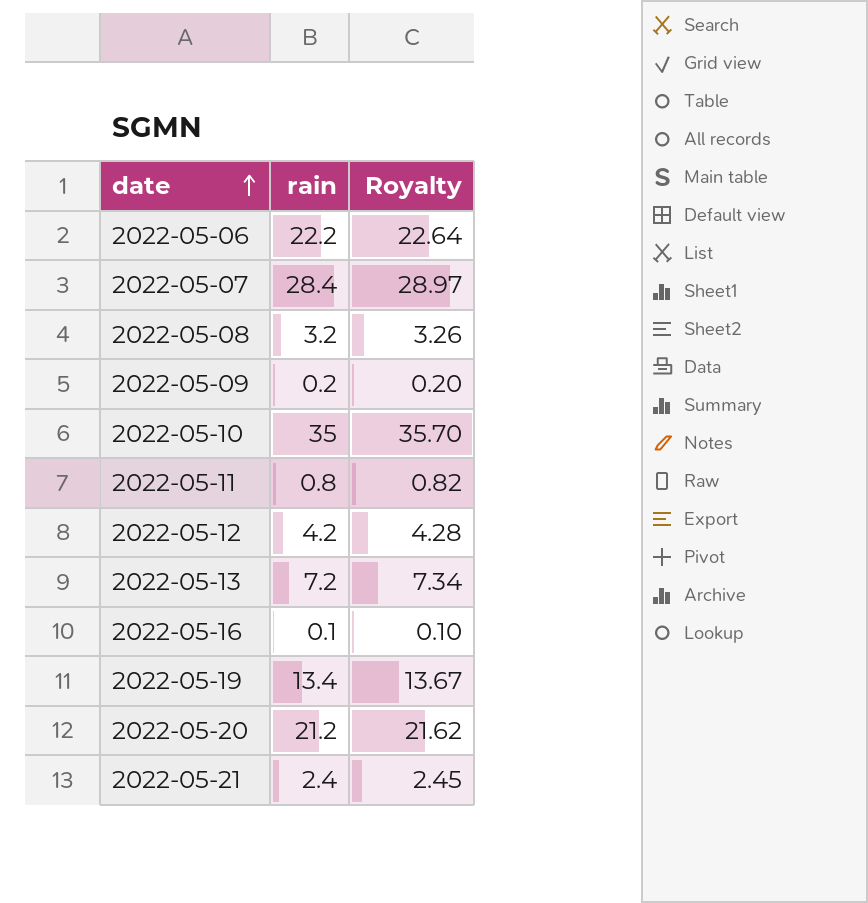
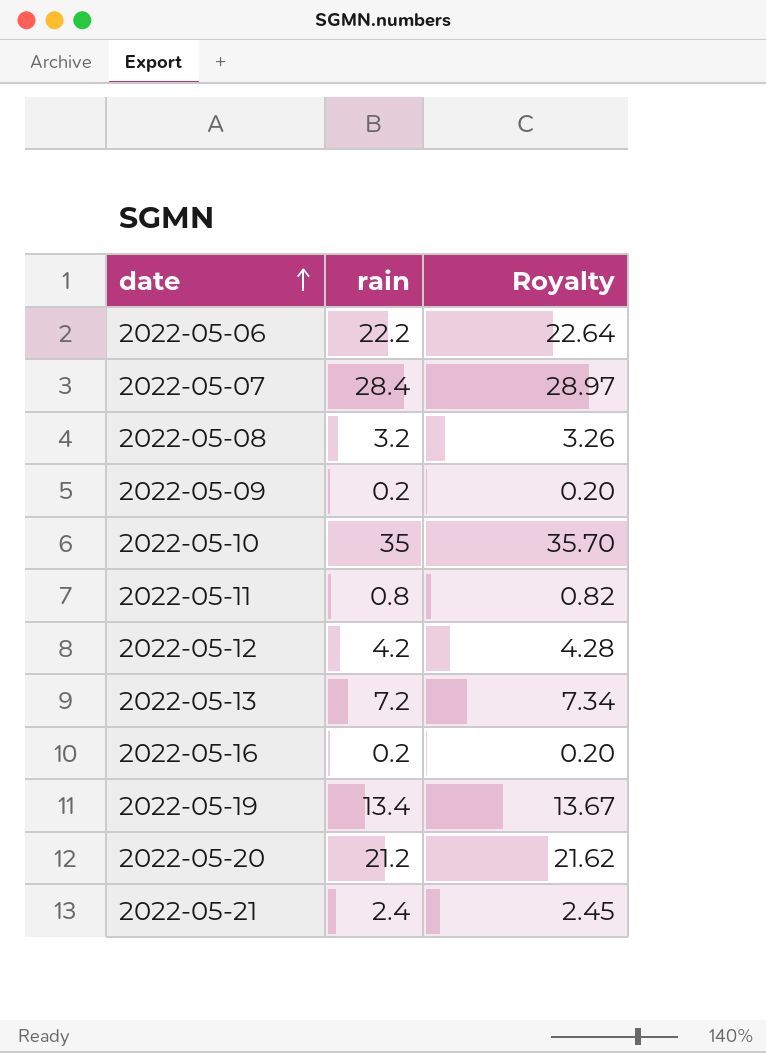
2022-05-16 | rain: 0.1 -> 0.2
2022-05-16 | Royalty: 0.10 -> 0.20

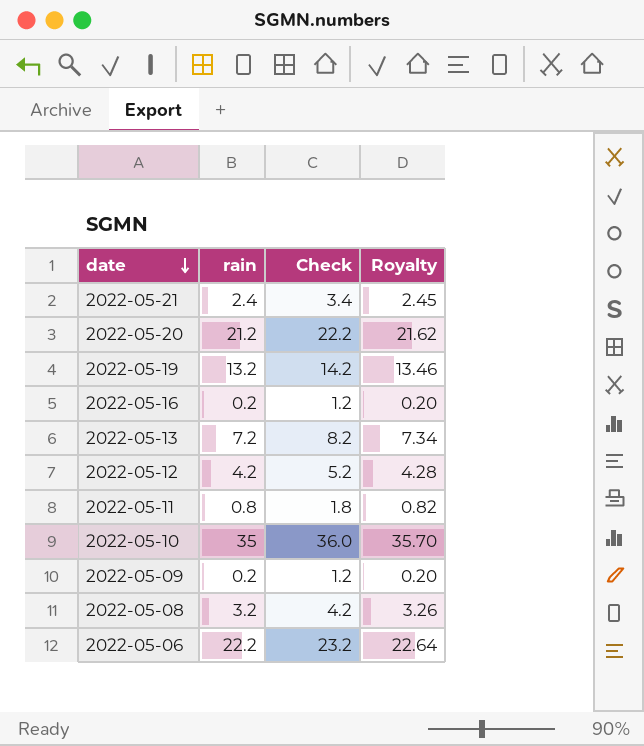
row order: date ascending -> date descending
column Check | formula: none -> [rain] + 1
row 2022-05-07: 28.4 | 28.97 -> none
2022-05-19 | rain: 13.4 -> 13.2
2022-05-19 | Royalty: 13.67 -> 13.46

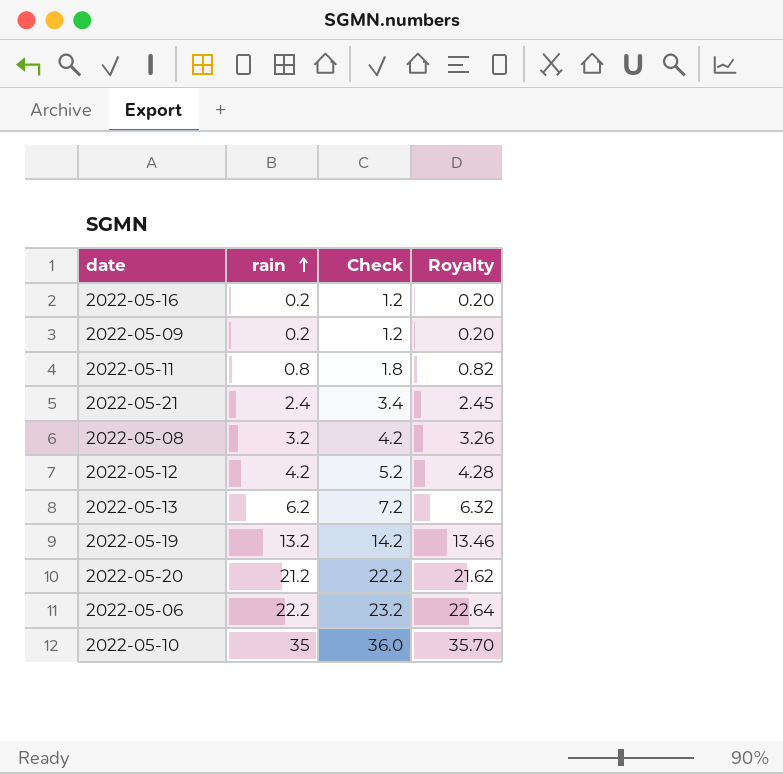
row order: date descending -> rain ascending
2022-05-13 | rain: 7.2 -> 6.2
2022-05-13 | Check: 8.2 -> 7.2
2022-05-13 | Royalty: 7.34 -> 6.32

